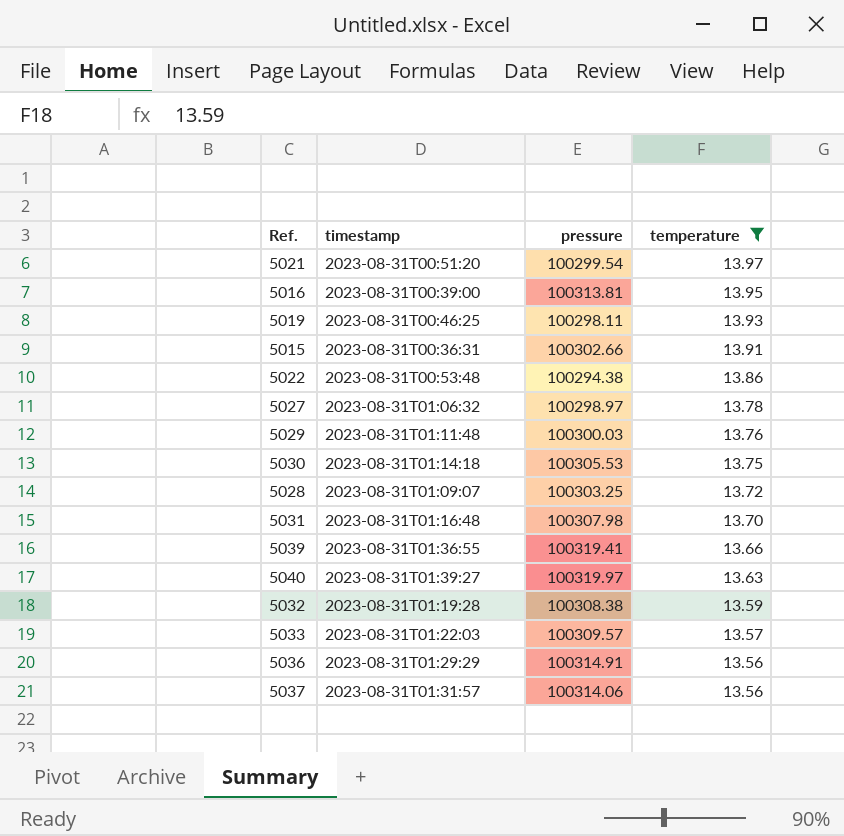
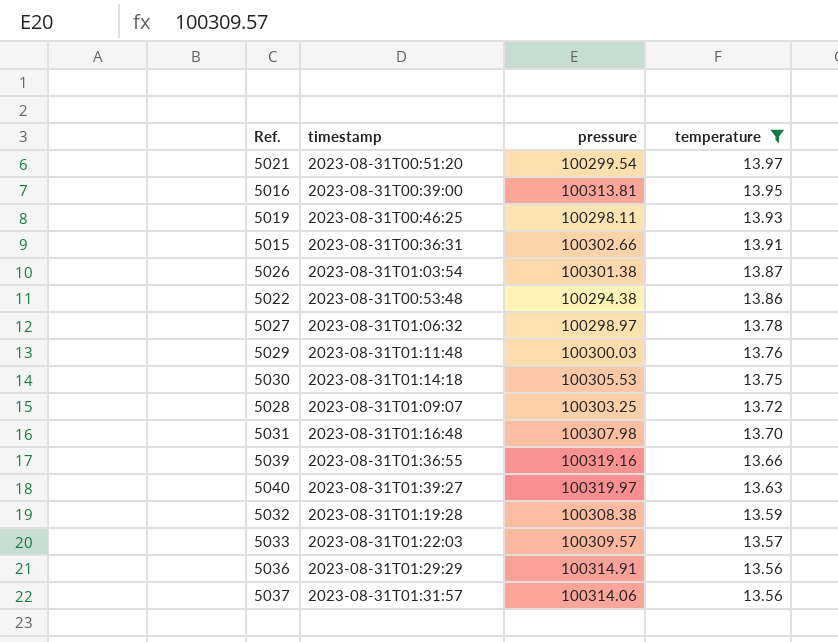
row 5026: none -> 2023-08-31T01:03:54 | 100301.38 | 13.87
5039 | pressure: 100319.41 -> 100319.16

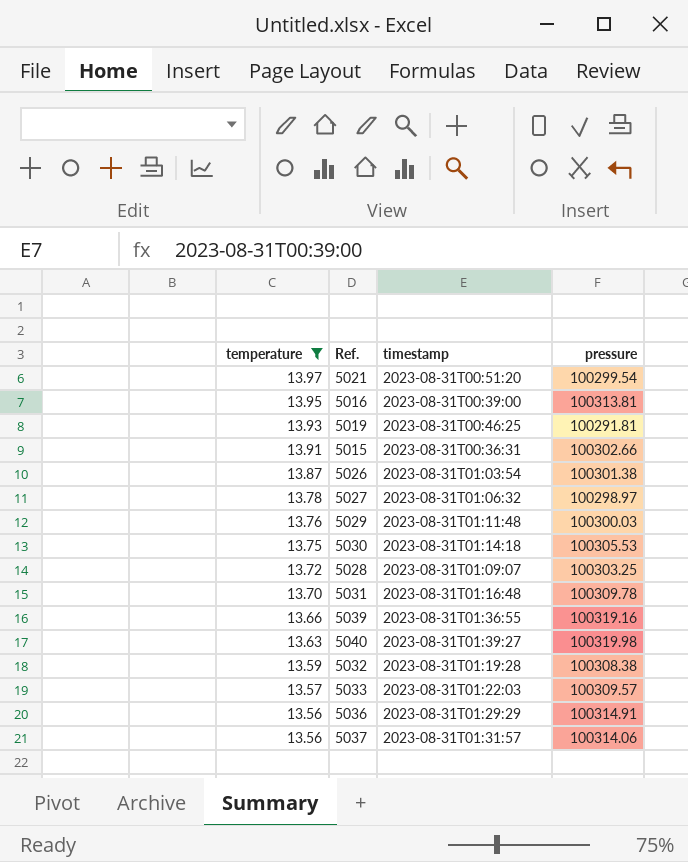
column temperature | position: 4 -> 1
row 5022: 2023-08-31T00:53:48 | 100294.38 | 13.86 -> none
5019 | pressure: 100298.11 -> 100291.81
5031 | pressure: 100307.98 -> 100309.78
5040 | pressure: 100319.97 -> 100319.98

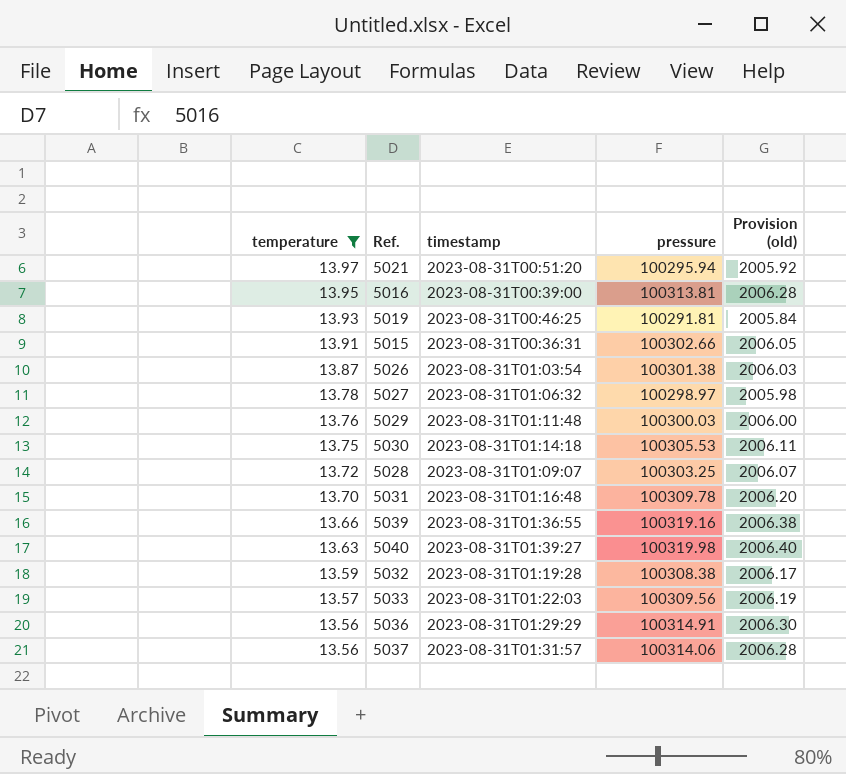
column Provision (old) | formula: none -> [pressure] * 0.02
5021 | pressure: 100299.54 -> 100295.94
5033 | pressure: 100309.57 -> 100309.56

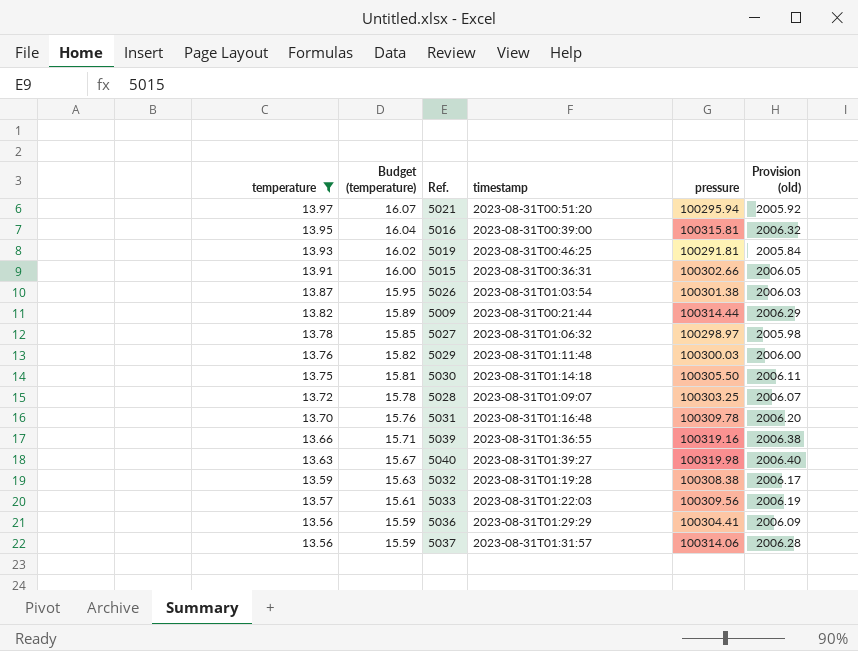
column Budget (temperature) | formula: none -> [temperature] * 1.15
5016 | pressure: 100313.81 -> 100315.81
5016 | Provision (old): 2006.28 -> 2006.32
row 5009: none -> 13.82 | 15.89 | 2023-08-31T00:21:44 | 100314.44 | 2006.29
5030 | pressure: 100305.53 -> 100305.50
5036 | pressure: 100314.91 -> 100304.41
5036 | Provision (old): 2006.30 -> 2006.09

